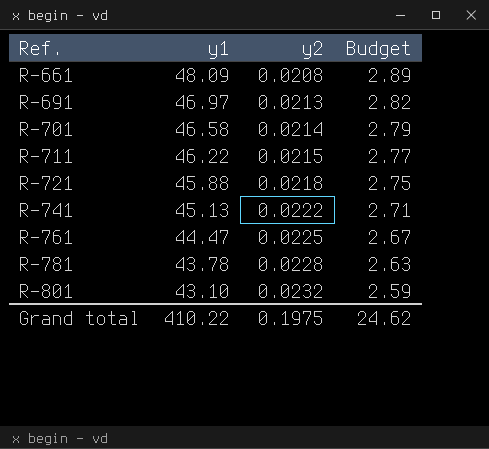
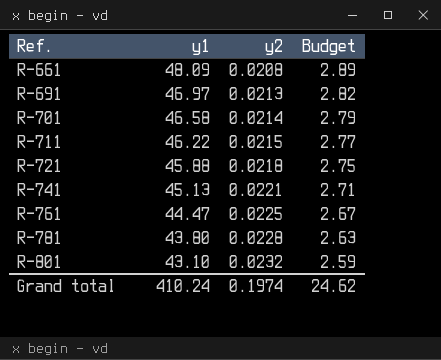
R-741 | y2: 0.0222 -> 0.0221
R-781 | y1: 43.78 -> 43.80
Grand total | y1: 410.22 -> 410.24
Grand total | y2: 0.1975 -> 0.1974

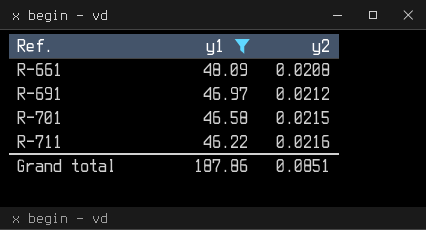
filter: none -> y1 >= 46.22
column Budget | formula: [y1] * 0.06 -> none
R-691 | y2: 0.0213 -> 0.0212
R-701 | y2: 0.0214 -> 0.0215
R-711 | y2: 0.0215 -> 0.0216
Grand total | y1: 410.24 -> 187.86
Grand total | y2: 0.1974 -> 0.0851

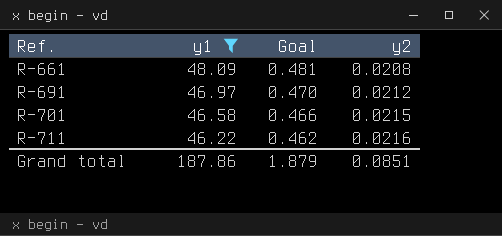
column Goal | formula: none -> [y1] * 0.01

